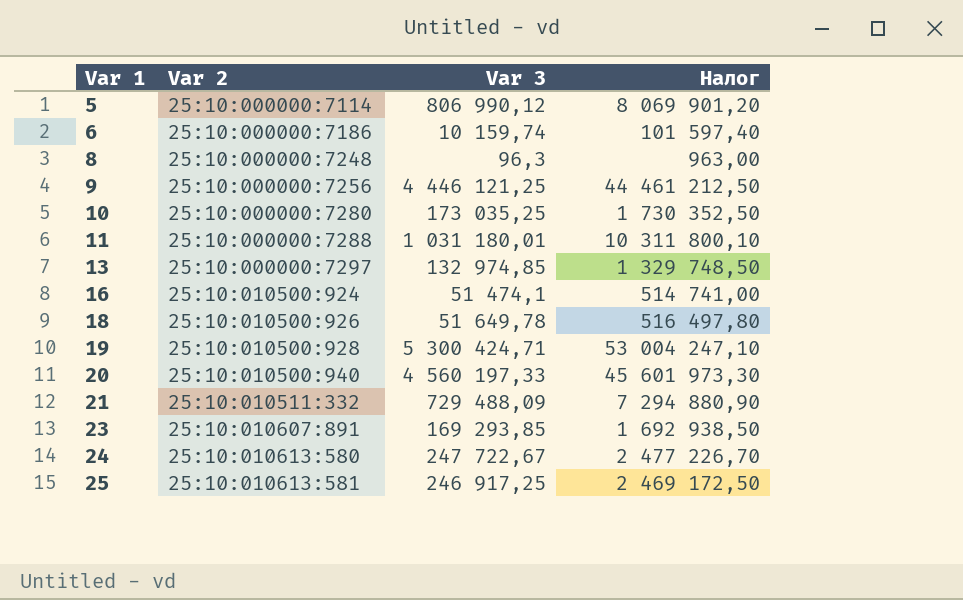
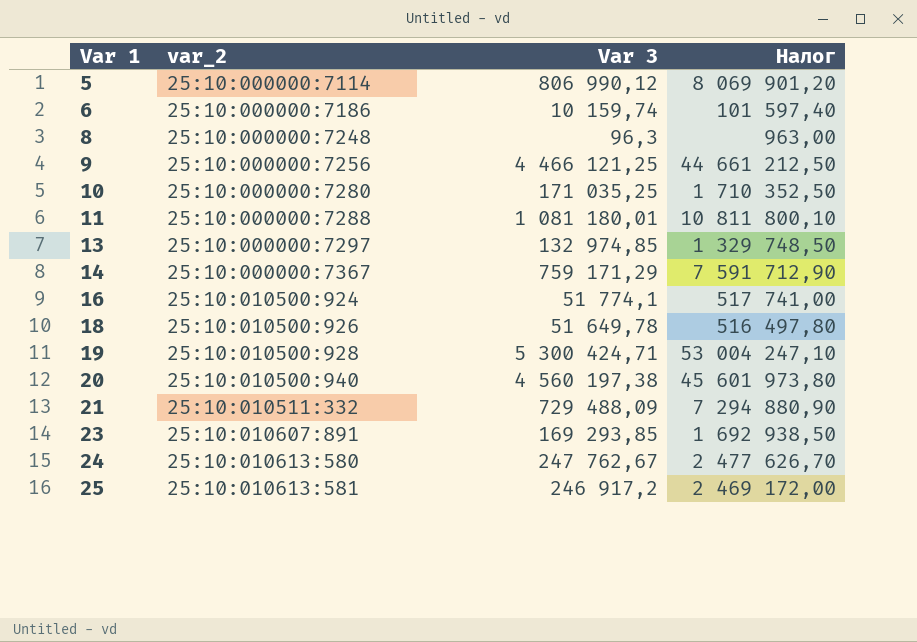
column name: Var 2 -> var_2
9 | Var 3: 4 446 121,25 -> 4 466 121,25
9 | Налог: 44 461 212,50 -> 44 661 212,50
10 | Var 3: 173 035,25 -> 171 035,25
10 | Налог: 1 730 352,50 -> 1 710 352,50
11 | Var 3: 1 031 180,01 -> 1 081 180,01
11 | Налог: 10 311 800,10 -> 10 811 800,10
row 14: none -> 25:10:000000:7367 | 759 171,29 | 7 591 712,90
16 | Var 3: 51 474,1 -> 51 774,1
16 | Налог: 514 741,00 -> 517 741,00
20 | Var 3: 4 560 197,33 -> 4 560 197,38
20 | Налог: 45 601 973,30 -> 45 601 973,80
24 | Var 3: 247 722,67 -> 247 762,67
24 | Налог: 2 477 226,70 -> 2 477 626,70
25 | Var 3: 246 917,25 -> 246 917,2
25 | Налог: 2 469 172,50 -> 2 469 172,00

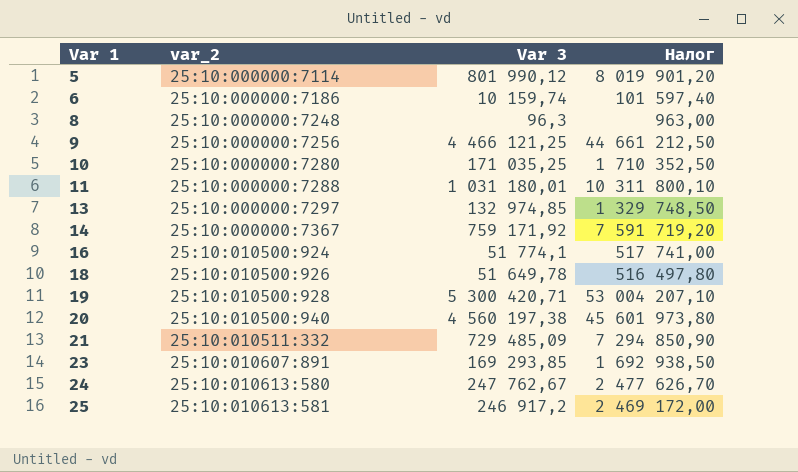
5 | Var 3: 806 990,12 -> 801 990,12
5 | Налог: 8 069 901,20 -> 8 019 901,20
11 | Var 3: 1 081 180,01 -> 1 031 180,01
11 | Налог: 10 811 800,10 -> 10 311 800,10
14 | Var 3: 759 171,29 -> 759 171,92
14 | Налог: 7 591 712,90 -> 7 591 719,20
19 | Var 3: 5 300 424,71 -> 5 300 420,71
19 | Налог: 53 004 247,10 -> 53 004 207,10
21 | Var 3: 729 488,09 -> 729 485,09
21 | Налог: 7 294 880,90 -> 7 294 850,90

